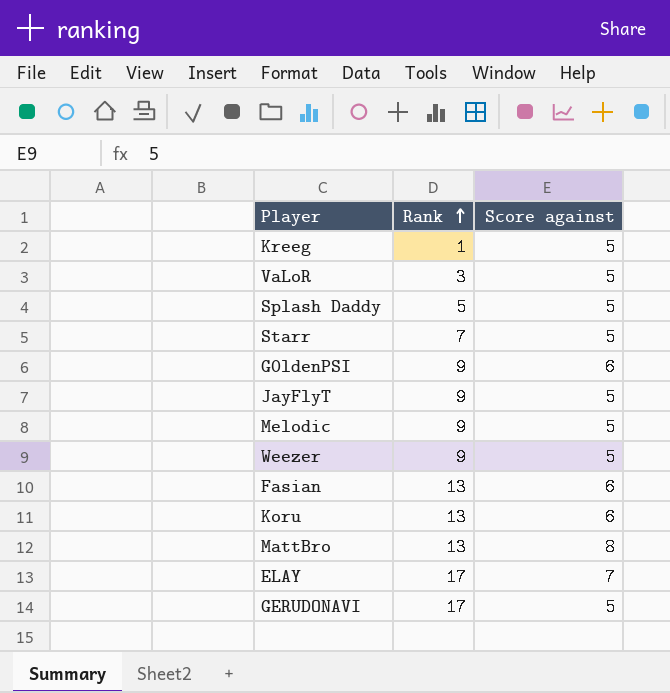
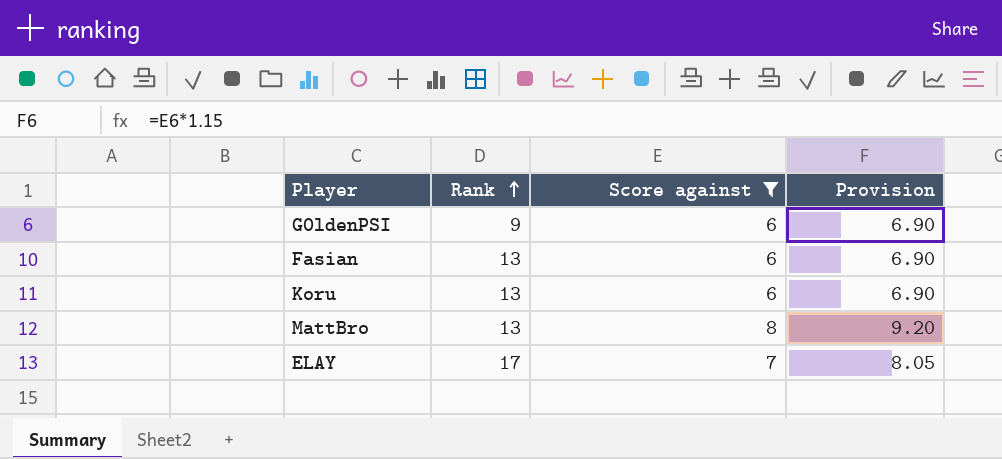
filter: none -> Score against != 5
column Provision | formula: none -> [Score against] * 1.15

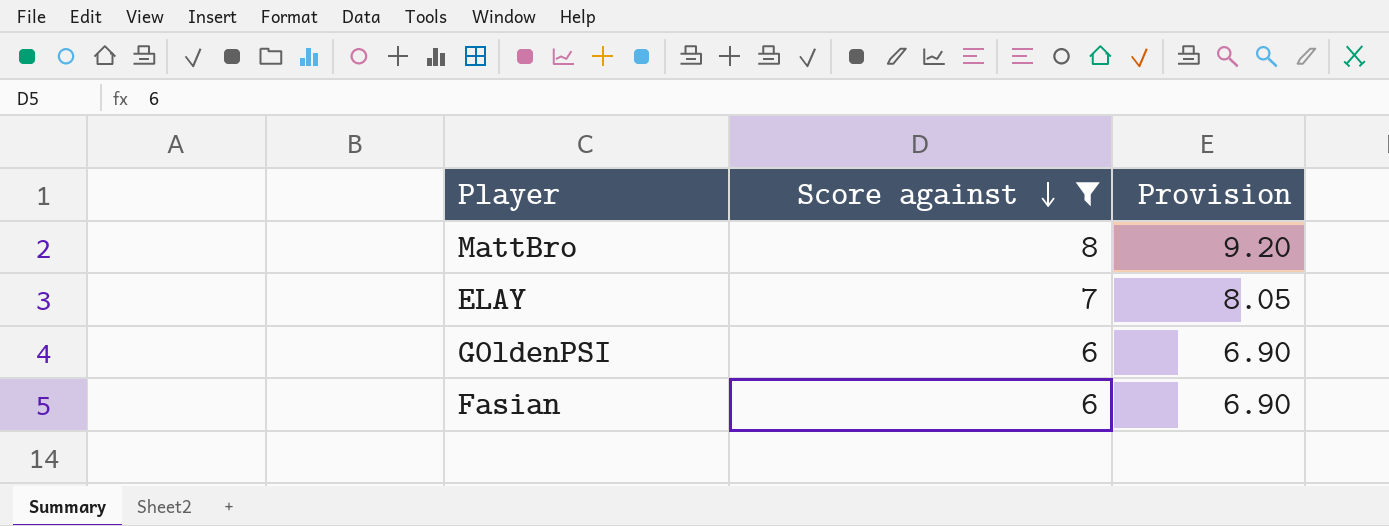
row order: Rank ascending -> Score against descending
column Rank | position: 2 -> none
row Koru: 13 | 6 | 6.90 -> none

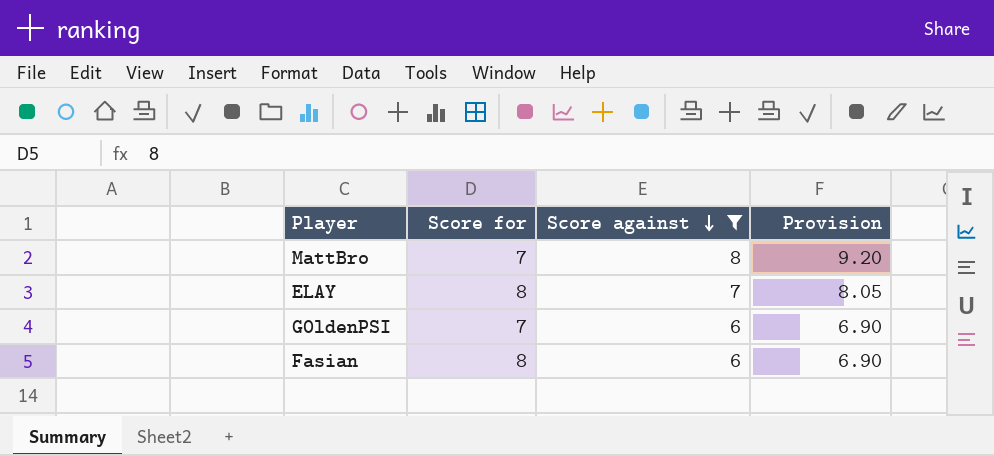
column Score for | position: none -> 2

